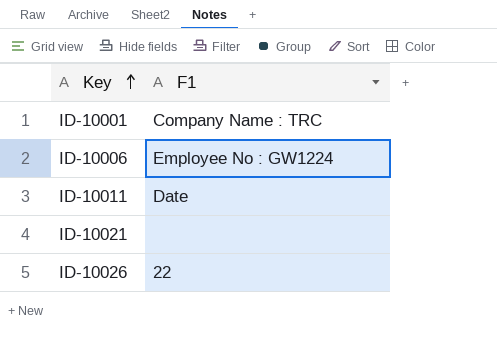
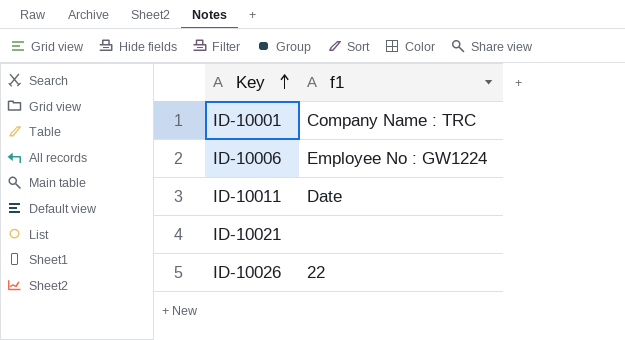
column name: F1 -> f1

